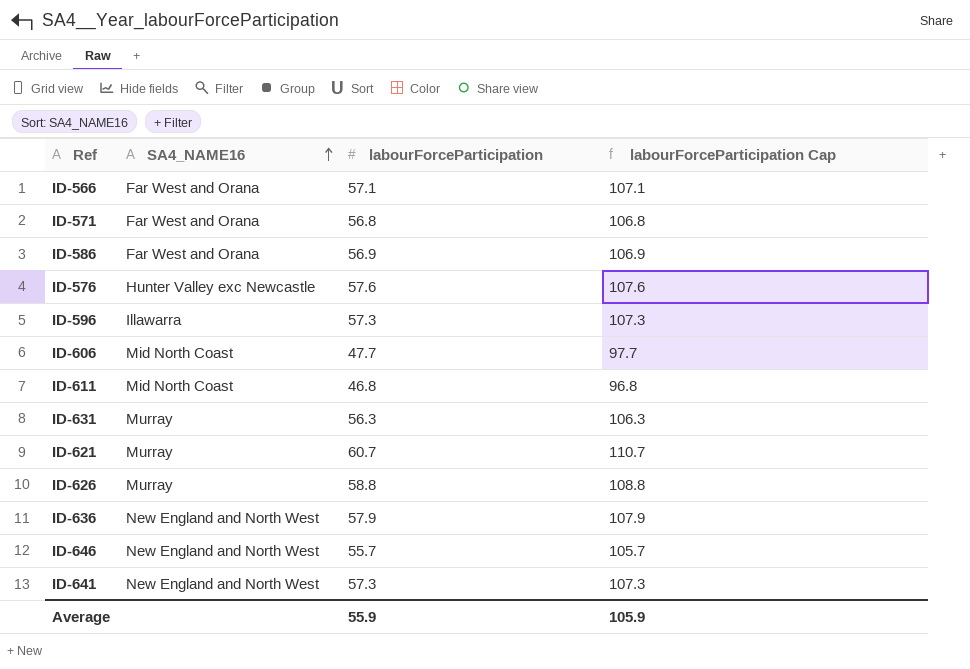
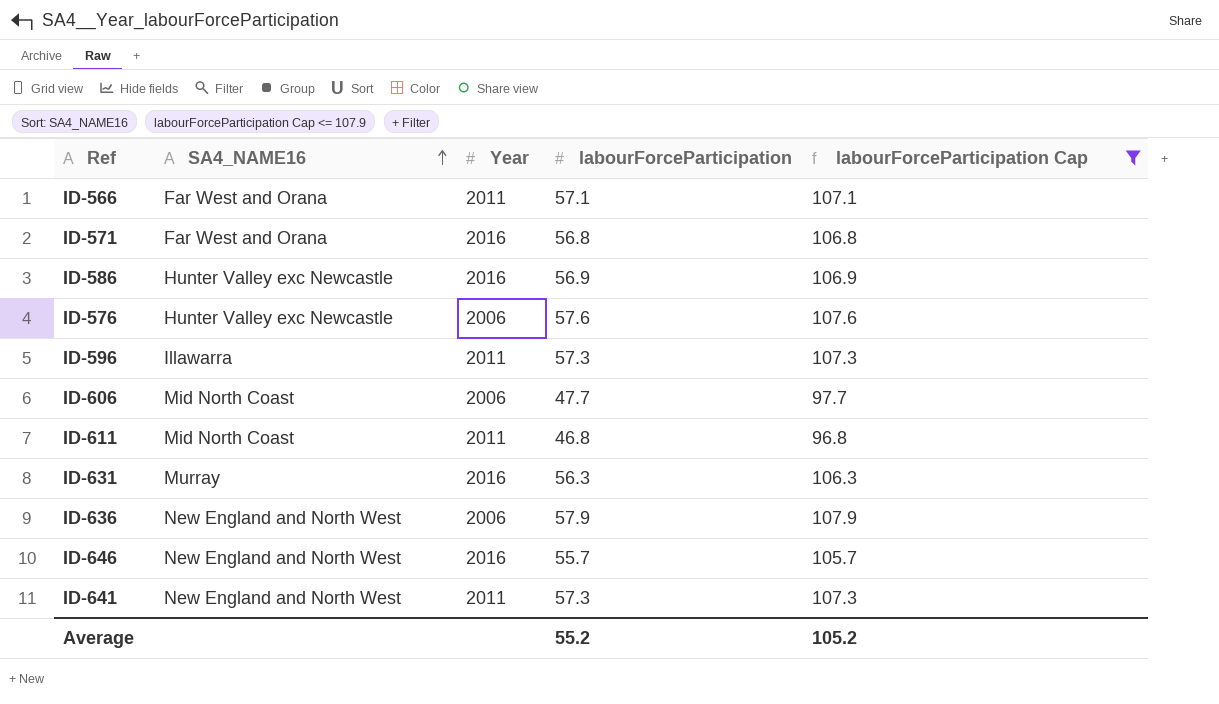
filter: none -> labourForceParticipation Cap <= 107.9
column Year | position: none -> 3
ID-586 | SA4_NAME16: Far West and Orana -> Hunter Valley exc Newcastle
Average | labourForceParticipation: 55.9 -> 55.2
Average | labourForceParticipation Cap: 105.9 -> 105.2

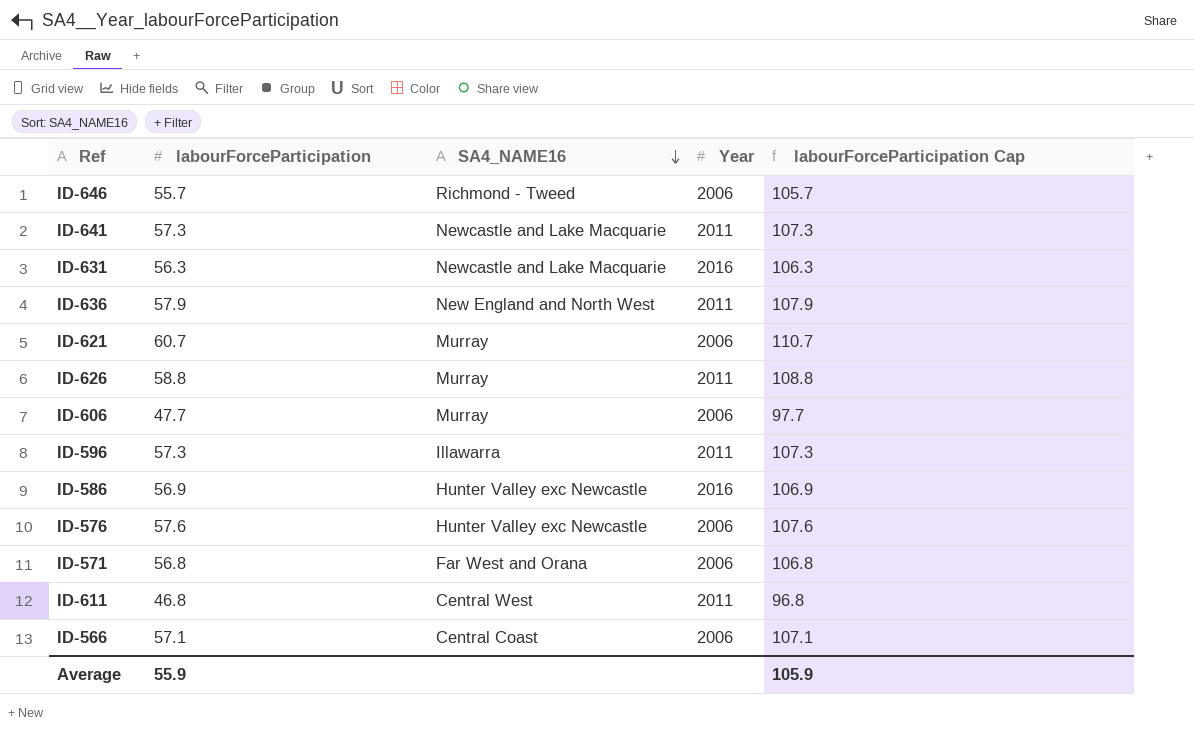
filter: labourForceParticipation Cap <= 107.9 -> none
row order: SA4_NAME16 ascending -> SA4_NAME16 descending
column labourForceParticipation | position: 4 -> 2
ID-646 | SA4_NAME16: New England and North West -> Richmond - Tweed
ID-646 | Year: 2016 -> 2006
ID-641 | SA4_NAME16: New England and North West -> Newcastle and Lake Macquarie
ID-631 | SA4_NAME16: Murray -> Newcastle and Lake Macquarie
ID-636 | Year: 2006 -> 2011
ID-606 | SA4_NAME16: Mid North Coast -> Murray
ID-571 | Year: 2016 -> 2006
ID-611 | SA4_NAME16: Mid North Coast -> Central West
ID-566 | SA4_NAME16: Far West and Orana -> Central Coast
ID-566 | Year: 2011 -> 2006
Average | labourForceParticipation: 55.2 -> 55.9
Average | labourForceParticipation Cap: 105.2 -> 105.9

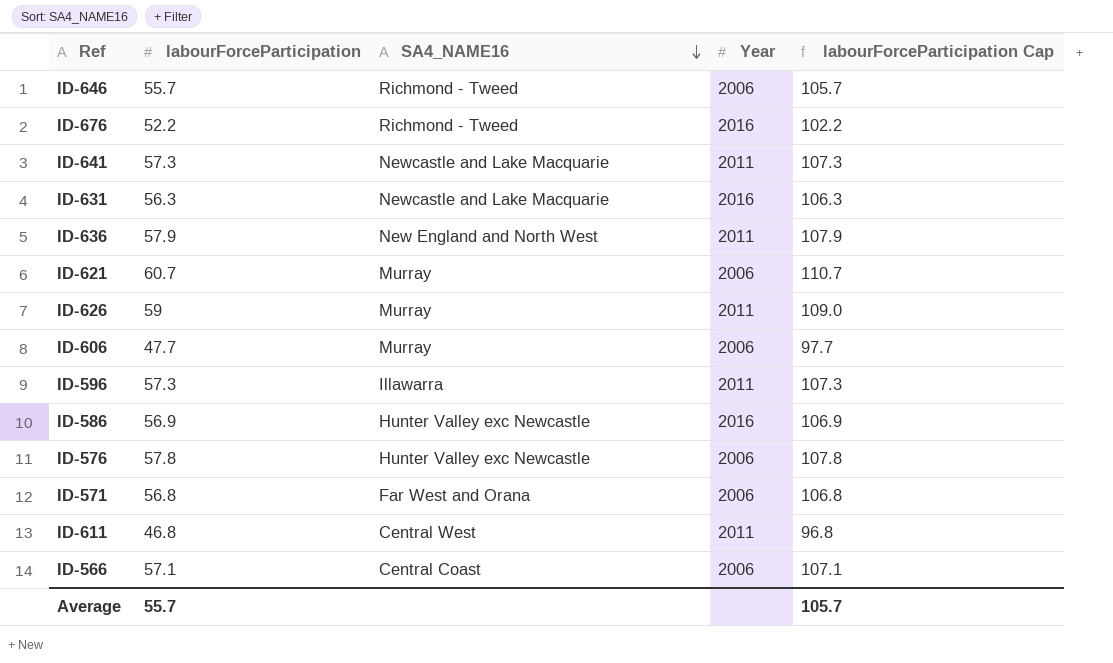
row ID-676: none -> 52.2 | Richmond - Tweed | 2016 | 102.2
ID-626 | labourForceParticipation: 58.8 -> 59
ID-626 | labourForceParticipation Cap: 108.8 -> 109.0
ID-576 | labourForceParticipation: 57.6 -> 57.8
ID-576 | labourForceParticipation Cap: 107.6 -> 107.8
Average | labourForceParticipation: 55.9 -> 55.7
Average | labourForceParticipation Cap: 105.9 -> 105.7

